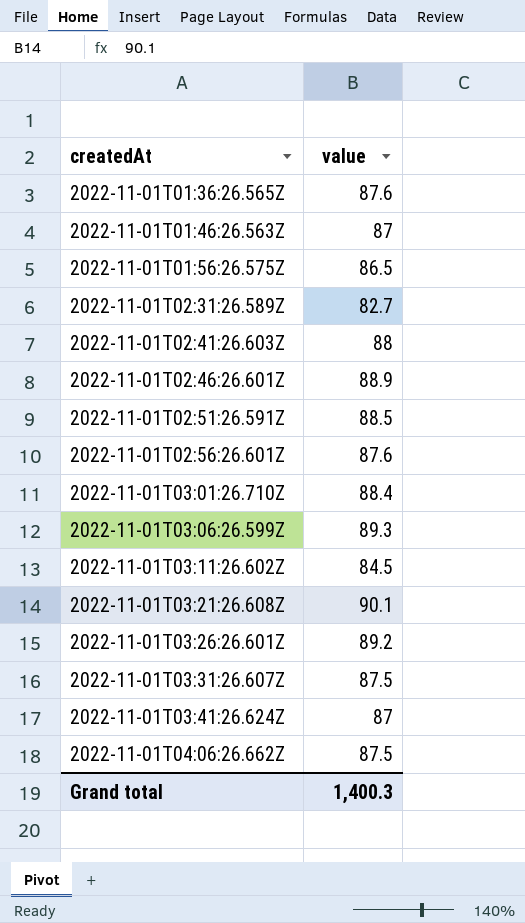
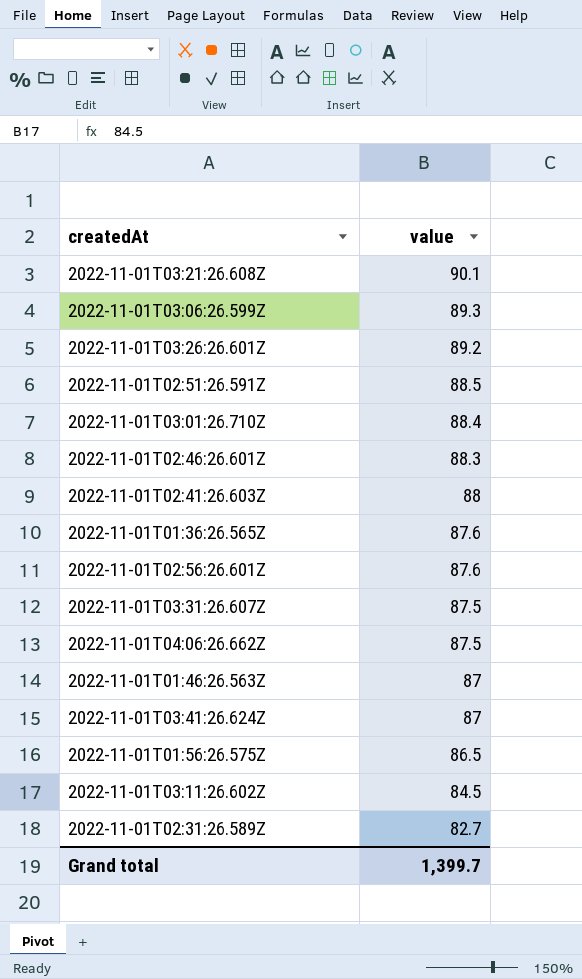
row order: createdAt ascending -> value descending
2022-11-01T02:46:26.601Z | value: 88.9 -> 88.3
Grand total | value: 1,400.3 -> 1,399.7

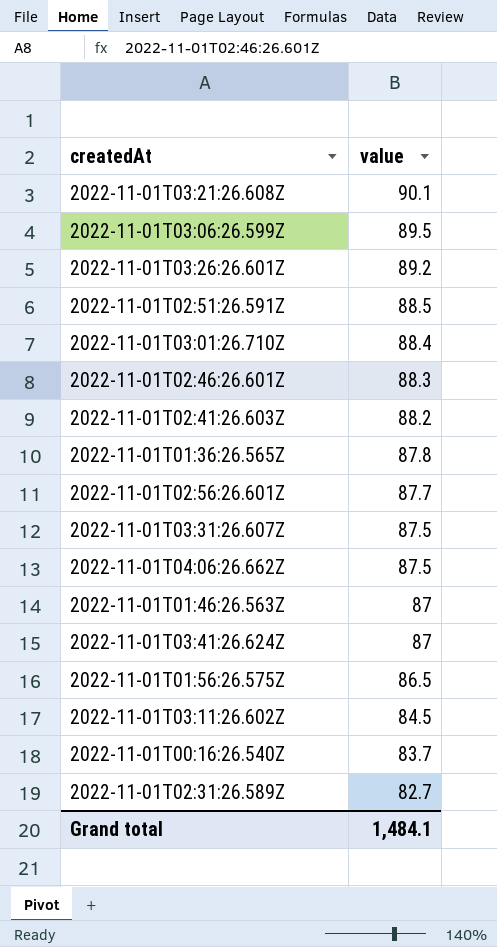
2022-11-01T03:06:26.599Z | value: 89.3 -> 89.5
2022-11-01T02:41:26.603Z | value: 88 -> 88.2
2022-11-01T01:36:26.565Z | value: 87.6 -> 87.8
2022-11-01T02:56:26.601Z | value: 87.6 -> 87.7
row 2022-11-01T00:16:26.540Z: none -> 83.7
Grand total | value: 1,399.7 -> 1,484.1

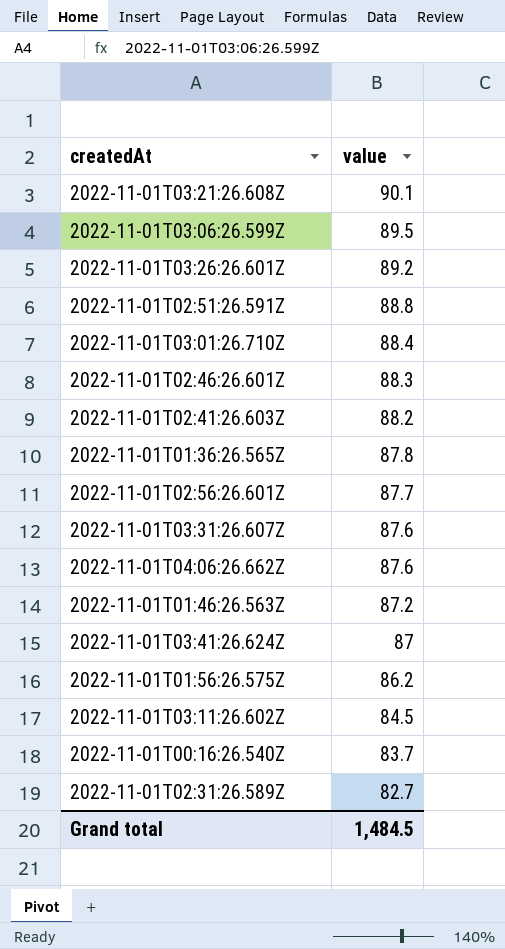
2022-11-01T02:51:26.591Z | value: 88.5 -> 88.8
2022-11-01T03:31:26.607Z | value: 87.5 -> 87.6
2022-11-01T04:06:26.662Z | value: 87.5 -> 87.6
2022-11-01T01:46:26.563Z | value: 87 -> 87.2
2022-11-01T01:56:26.575Z | value: 86.5 -> 86.2
Grand total | value: 1,484.1 -> 1,484.5

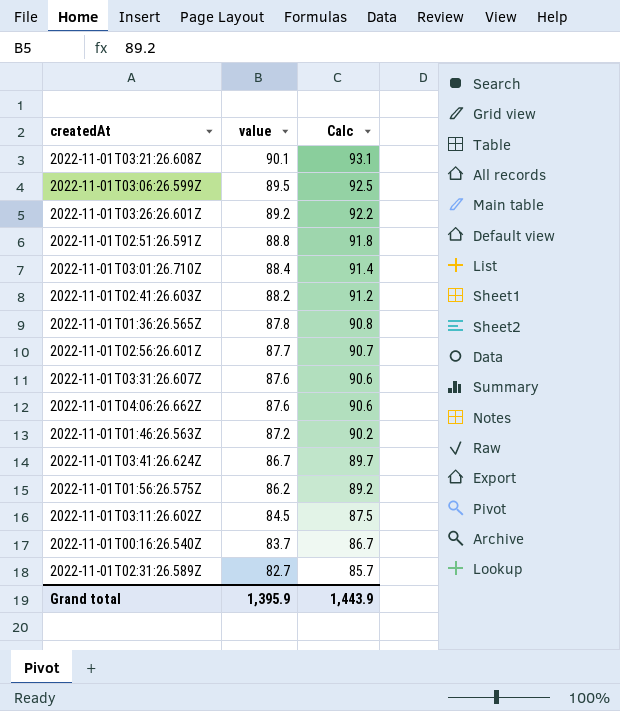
column Calc | formula: none -> [value] + 3
row 2022-11-01T02:46:26.601Z: 88.3 -> none
2022-11-01T03:41:26.624Z | value: 87 -> 86.7
Grand total | value: 1,484.5 -> 1,395.9

